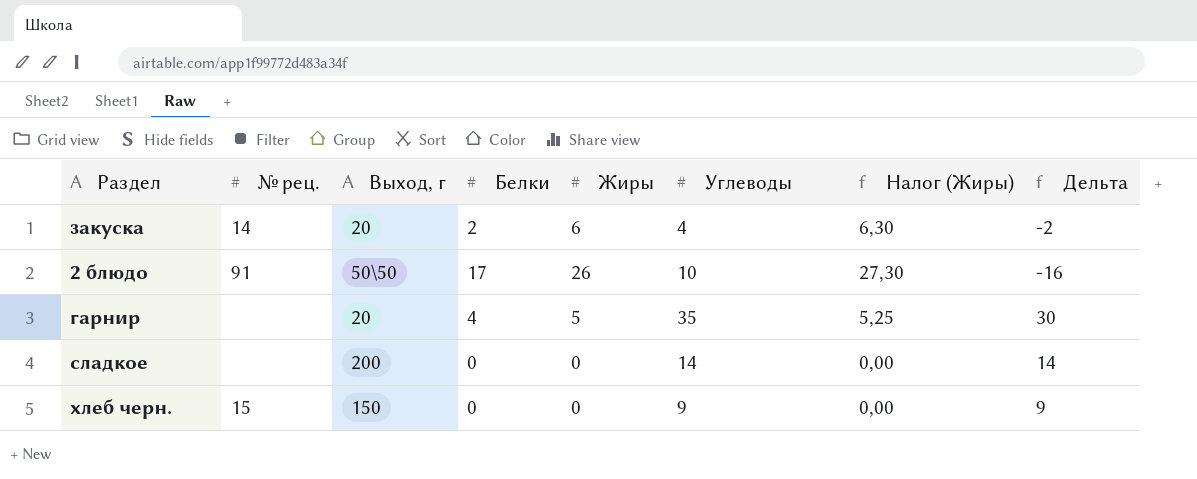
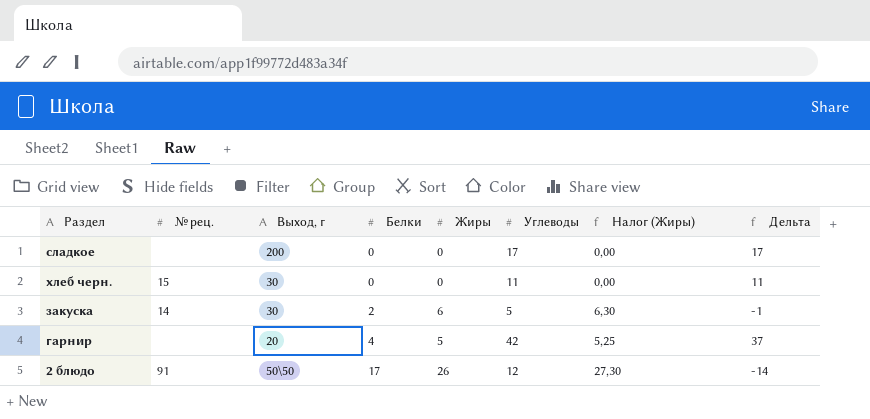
row order: none -> Белки ascending
сладкое | Углеводы: 14 -> 17
сладкое | Дельта: 14 -> 17
хлеб черн. | Выход, г: 150 -> 30
хлеб черн. | Углеводы: 9 -> 11
хлеб черн. | Дельта: 9 -> 11
закуска | Выход, г: 20 -> 30
закуска | Углеводы: 4 -> 5
закуска | Дельта: -2 -> -1
гарнир | Углеводы: 35 -> 42
гарнир | Дельта: 30 -> 37
2 блюдо | Углеводы: 10 -> 12
2 блюдо | Дельта: -16 -> -14

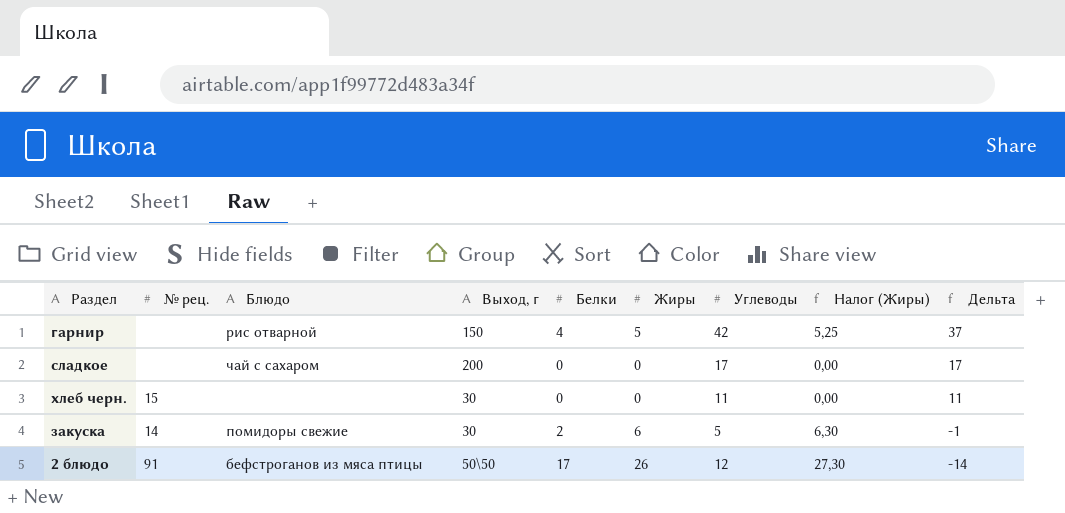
row order: Белки ascending -> Дельта descending
column Блюдо | position: none -> 3
гарнир | Выход, г: 20 -> 150

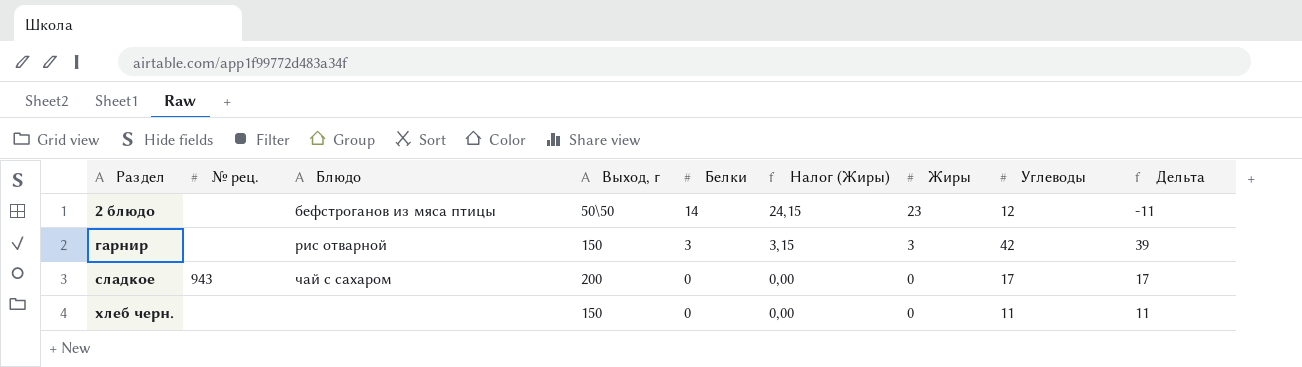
row order: Дельта descending -> Раздел ascending
column Налог (Жиры) | position: 8 -> 6
row закуска: 14 | помидоры свежие | 30 | 2 | 6 | 5 | 6,30 | -1 -> none
2 блюдо | № рец.: 91 -> none
2 блюдо | Белки: 17 -> 14
2 блюдо | Налог (Жиры): 27,30 -> 24,15
2 блюдо | Жиры: 26 -> 23
2 блюдо | Дельта: -14 -> -11
гарнир | Белки: 4 -> 3
гарнир | Налог (Жиры): 5,25 -> 3,15
гарнир | Жиры: 5 -> 3
гарнир | Дельта: 37 -> 39
сладкое | № рец.: none -> 943
хлеб черн. | № рец.: 15 -> none
хлеб черн. | Выход, г: 30 -> 150

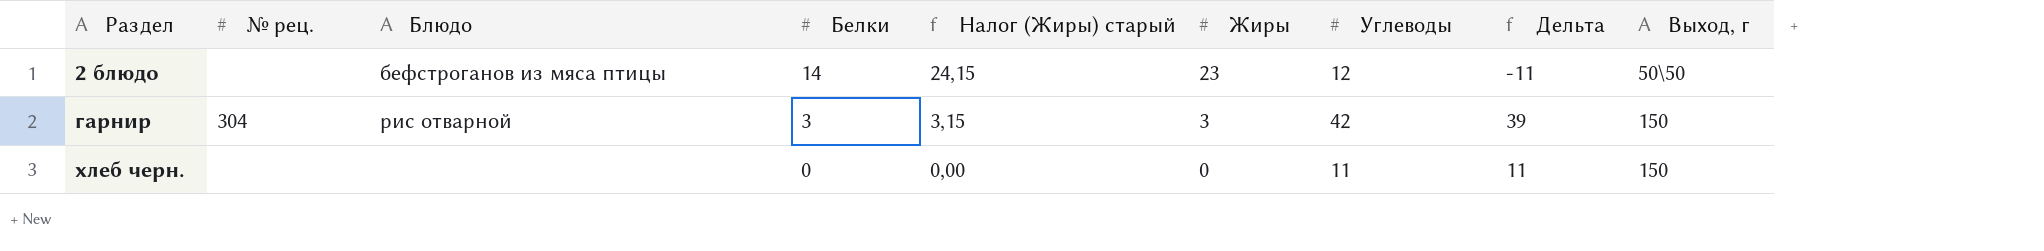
column name: Налог (Жиры) -> Налог (Жиры) старый
column Выход, г | position: 4 -> 9
row сладкое: 943 | чай с сахаром | 200 | 0 | 0,00 | 0 | 17 | 17 -> none
гарнир | № рец.: none -> 304

